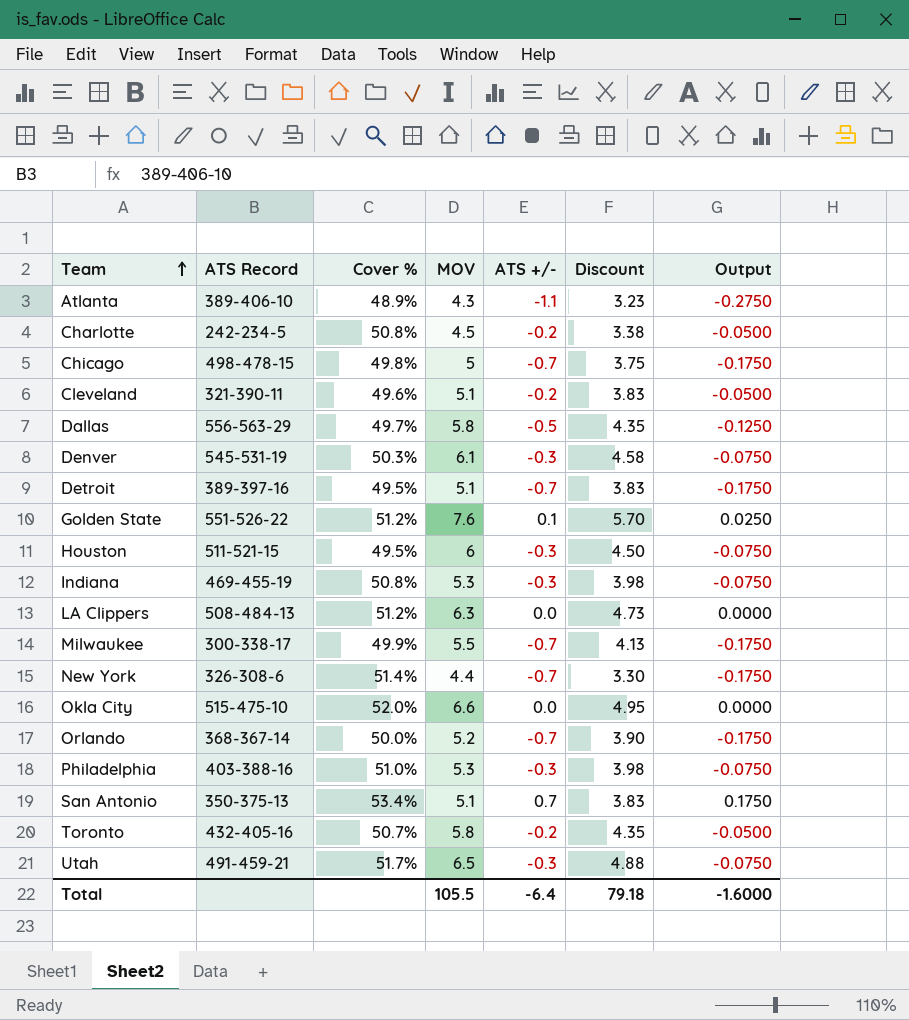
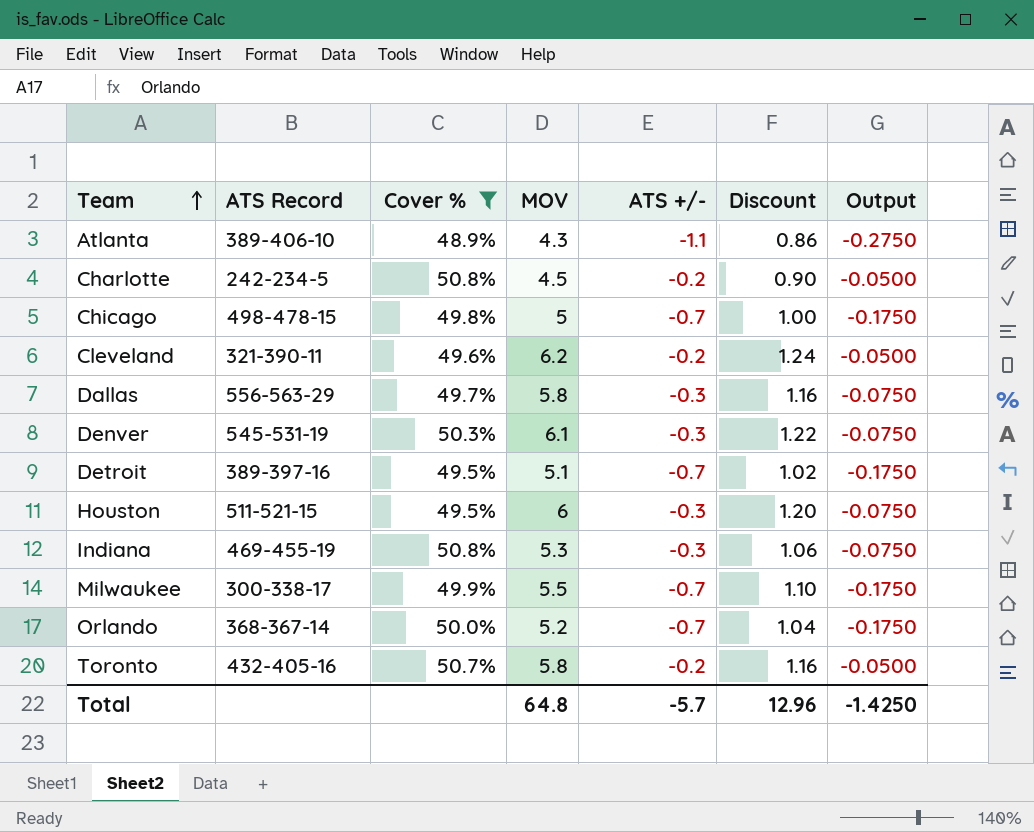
filter: none -> Cover % <= 50.8%
column Discount | formula: [MOV] * 0.75 -> [MOV] * 0.2
Cleveland | MOV: 5.1 -> 6.2
Dallas | ATS +/-: -0.5 -> -0.3
Dallas | Output: -0.1250 -> -0.0750
Total | MOV: 105.5 -> 64.8
Total | ATS +/-: -6.4 -> -5.7
Total | Discount: 79.18 -> 12.96
Total | Output: -1.6000 -> -1.4250

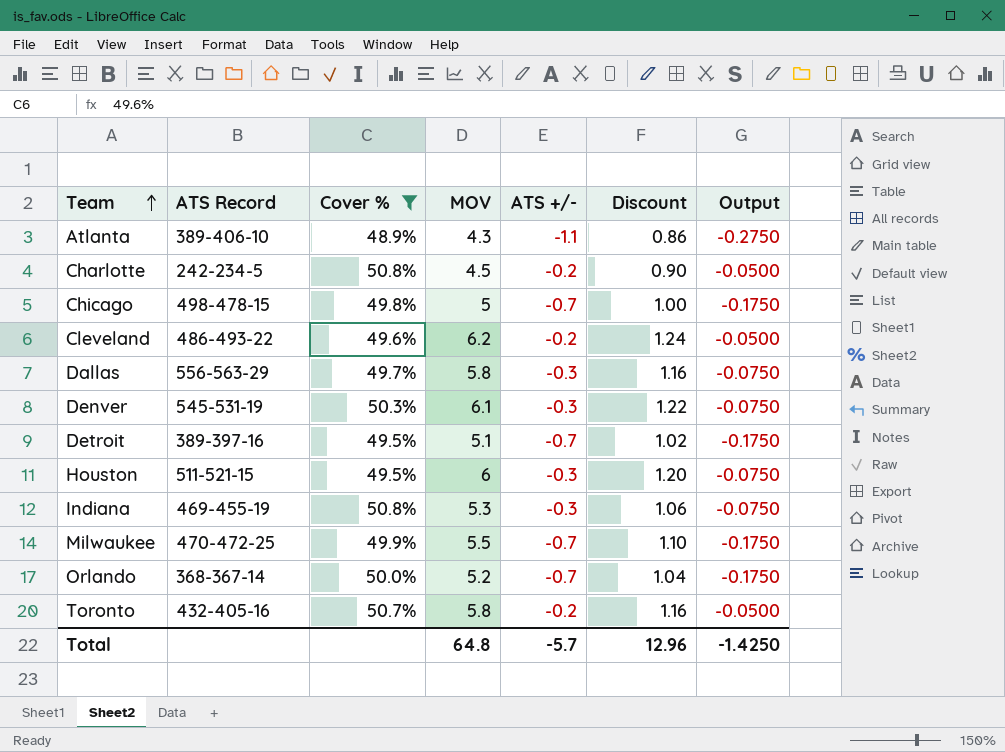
Cleveland | ATS Record: 321-390-11 -> 486-493-22
Milwaukee | ATS Record: 300-338-17 -> 470-472-25

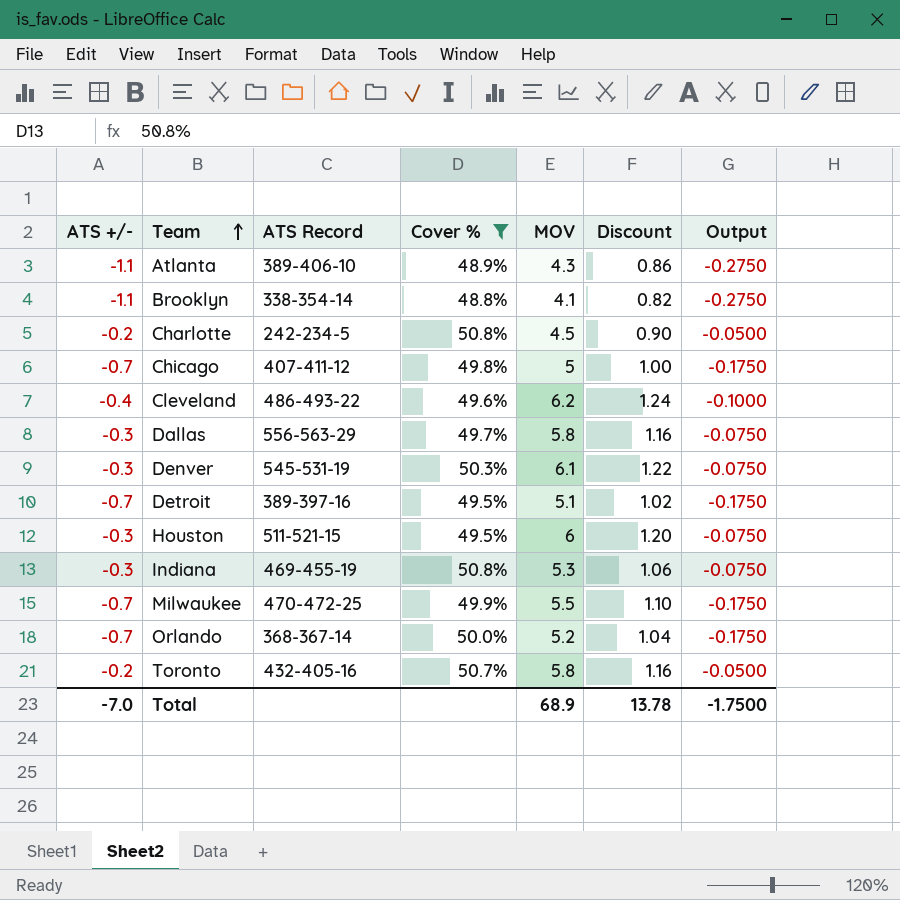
column ATS +/- | position: 5 -> 1
row Brooklyn: none -> -1.1 | 338-354-14 | 48.8% | 4.1 | 0.82 | -0.2750
Chicago | ATS Record: 498-478-15 -> 407-411-12
Cleveland | ATS +/-: -0.2 -> -0.4
Cleveland | Output: -0.0500 -> -0.1000
Total | ATS +/-: -5.7 -> -7.0
Total | MOV: 64.8 -> 68.9
Total | Discount: 12.96 -> 13.78
Total | Output: -1.4250 -> -1.7500

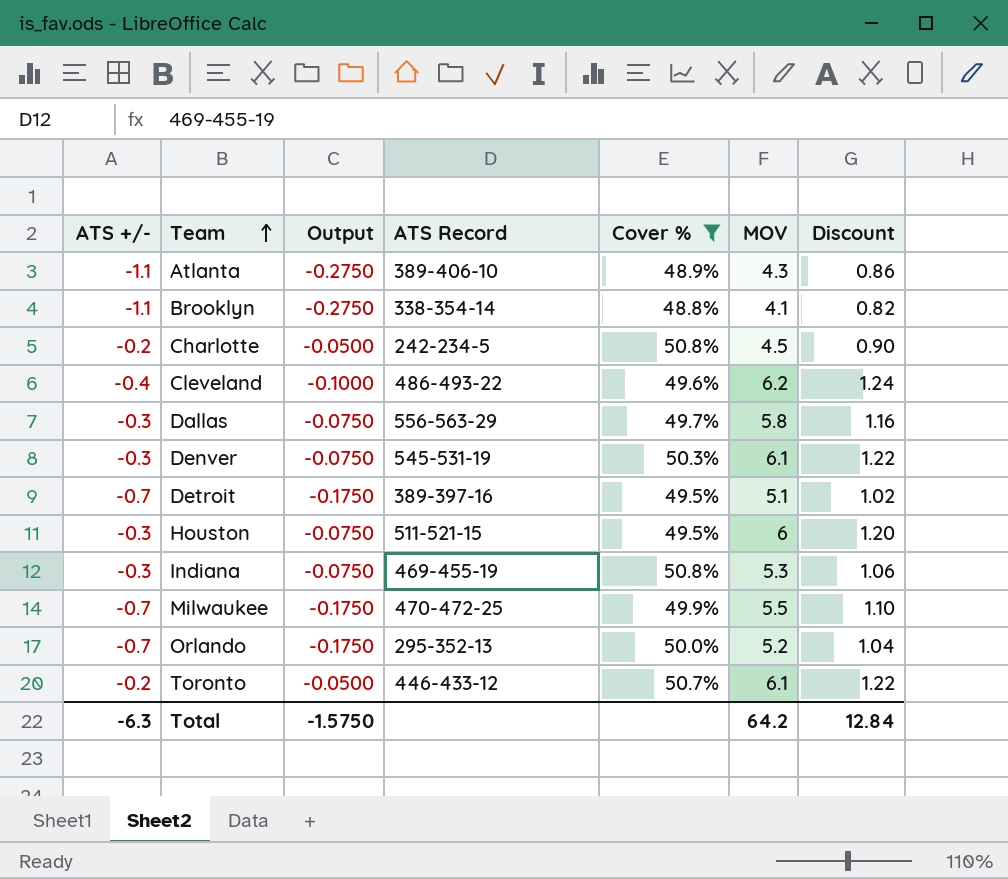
column Output | position: 7 -> 3
row Chicago: -0.7 | 407-411-12 | 49.8% | 5 | 1.00 | -0.1750 -> none
Orlando | ATS Record: 368-367-14 -> 295-352-13
Toronto | ATS Record: 432-405-16 -> 446-433-12
Toronto | MOV: 5.8 -> 6.1
Toronto | Discount: 1.16 -> 1.22
Total | ATS +/-: -7.0 -> -6.3
Total | Output: -1.7500 -> -1.5750
Total | MOV: 68.9 -> 64.2
Total | Discount: 13.78 -> 12.84

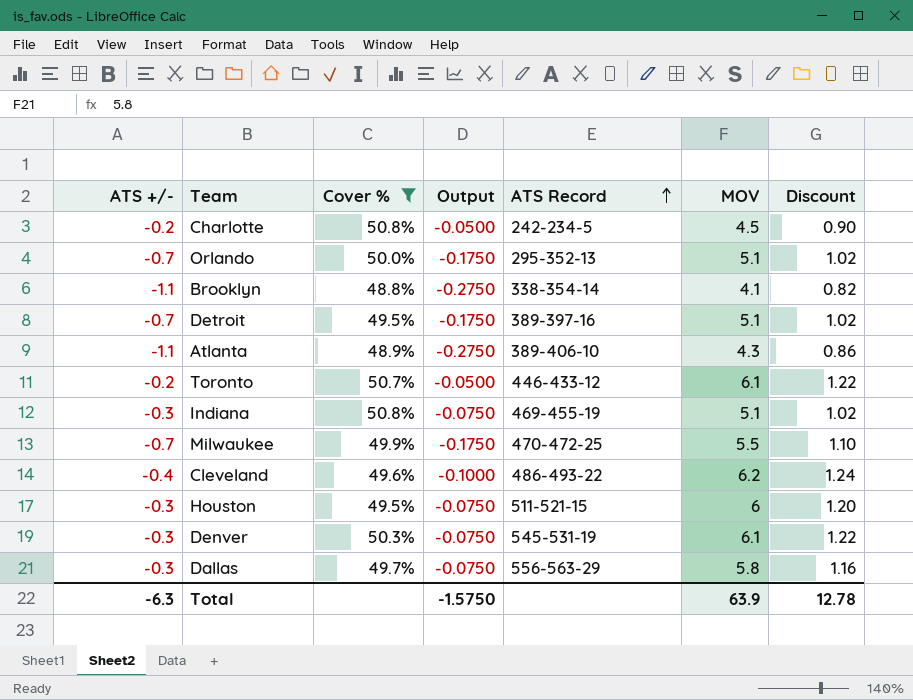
row order: Team ascending -> ATS Record ascending
column Cover % | position: 5 -> 3
Orlando | MOV: 5.2 -> 5.1
Orlando | Discount: 1.04 -> 1.02
Indiana | MOV: 5.3 -> 5.1
Indiana | Discount: 1.06 -> 1.02
Total | MOV: 64.2 -> 63.9
Total | Discount: 12.84 -> 12.78

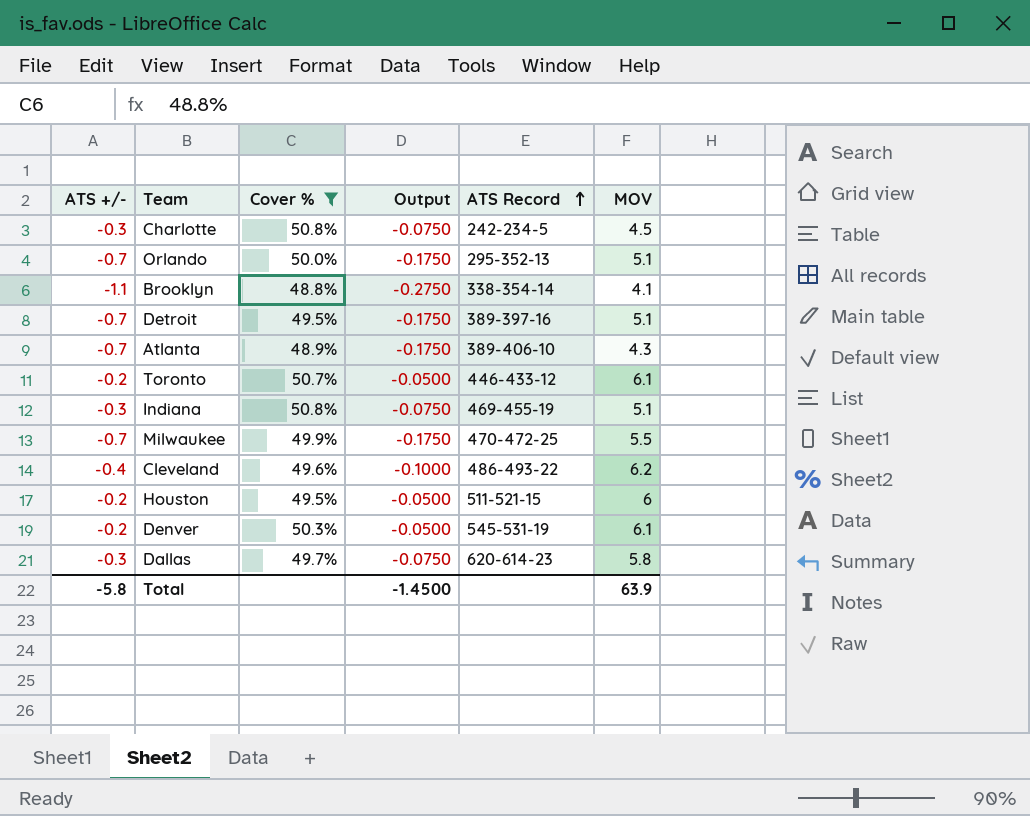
column Discount | formula: [MOV] * 0.2 -> none
Charlotte | ATS +/-: -0.2 -> -0.3
Charlotte | Output: -0.0500 -> -0.0750
Atlanta | ATS +/-: -1.1 -> -0.7
Atlanta | Output: -0.2750 -> -0.1750
Houston | ATS +/-: -0.3 -> -0.2
Houston | Output: -0.0750 -> -0.0500
Denver | ATS +/-: -0.3 -> -0.2
Denver | Output: -0.0750 -> -0.0500
Dallas | ATS Record: 556-563-29 -> 620-614-23
Total | ATS +/-: -6.3 -> -5.8
Total | Output: -1.5750 -> -1.4500

